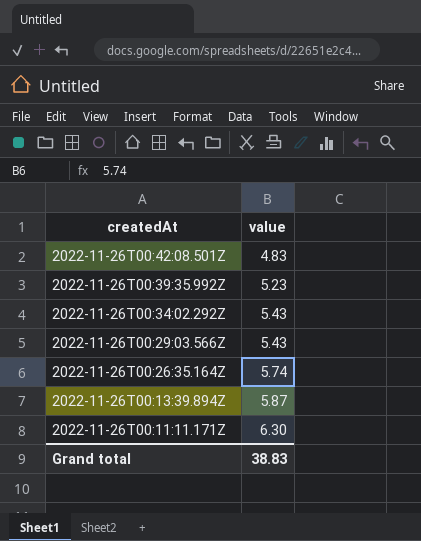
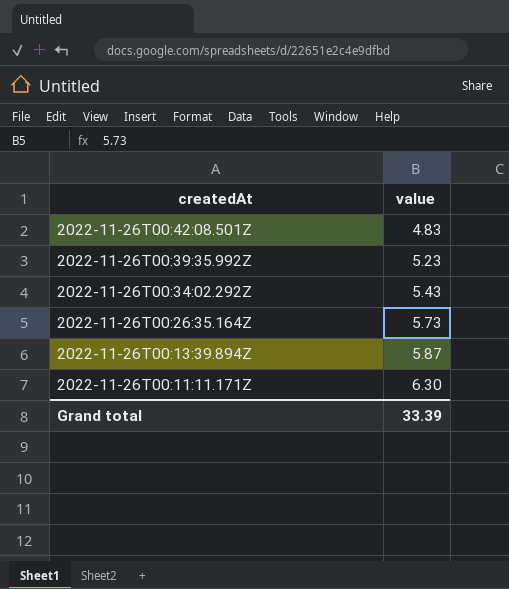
row 2022-11-26T00:29:03.566Z: 5.43 -> none
2022-11-26T00:26:35.164Z | value: 5.74 -> 5.73
Grand total | value: 38.83 -> 33.39

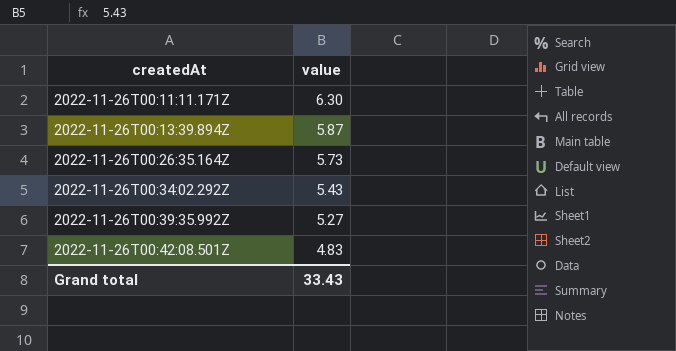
row order: createdAt descending -> createdAt ascending
2022-11-26T00:39:35.992Z | value: 5.23 -> 5.27
Grand total | value: 33.39 -> 33.43

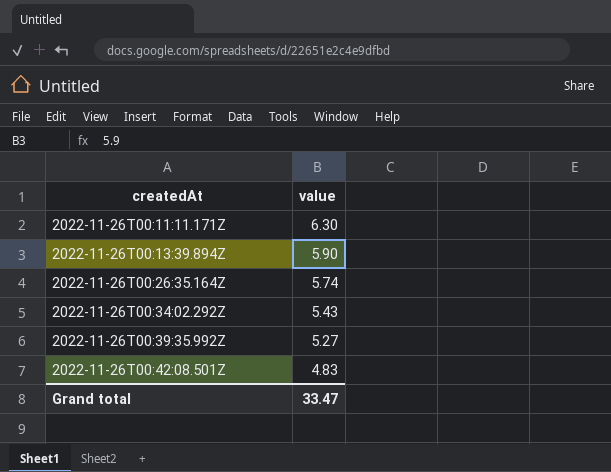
2022-11-26T00:13:39.894Z | value: 5.87 -> 5.90
2022-11-26T00:26:35.164Z | value: 5.73 -> 5.74
Grand total | value: 33.43 -> 33.47

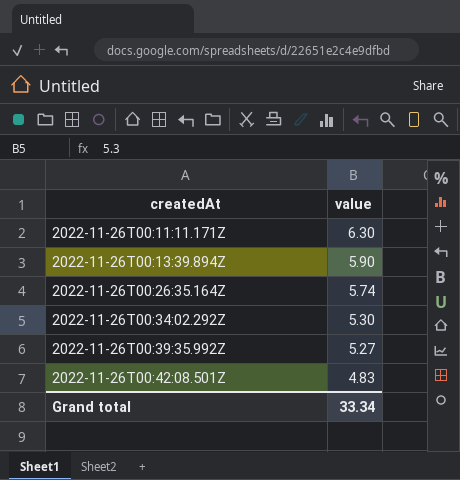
2022-11-26T00:34:02.292Z | value: 5.43 -> 5.30
Grand total | value: 33.47 -> 33.34

